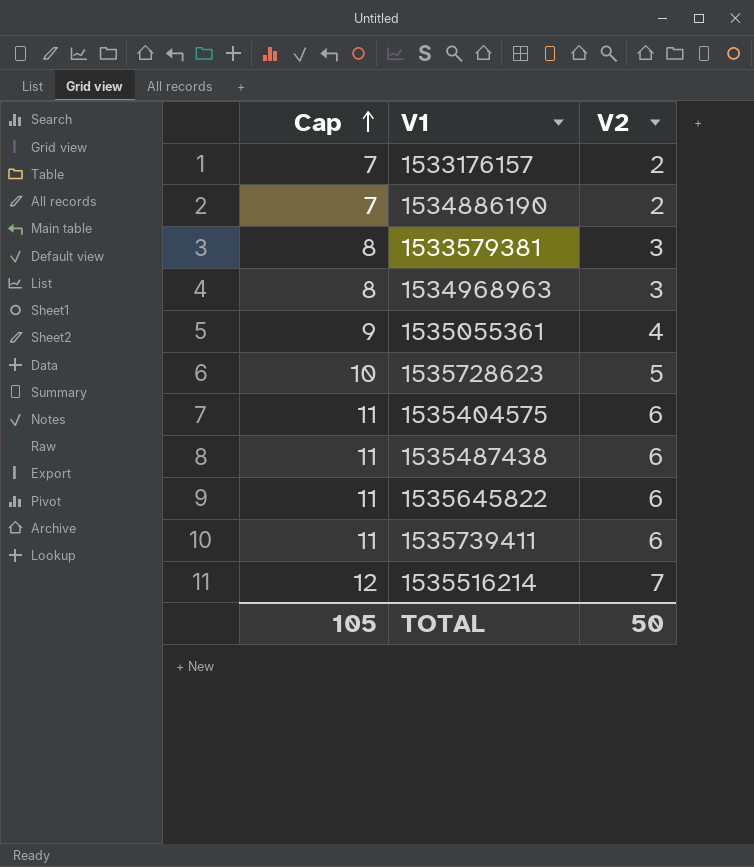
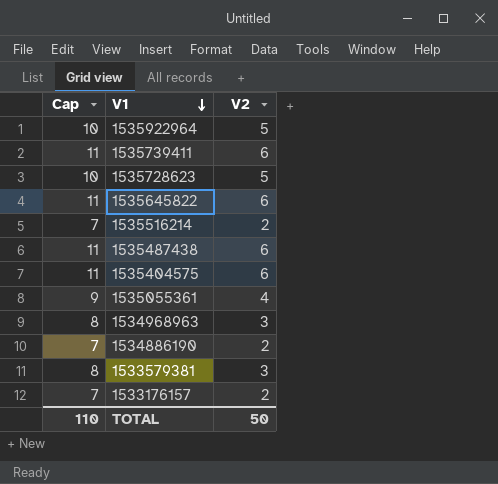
row order: Cap ascending -> V1 descending
row 1535922964: none -> 10 | 5
1535516214 | Cap: 12 -> 7
1535516214 | V2: 7 -> 2
TOTAL | Cap: 105 -> 110

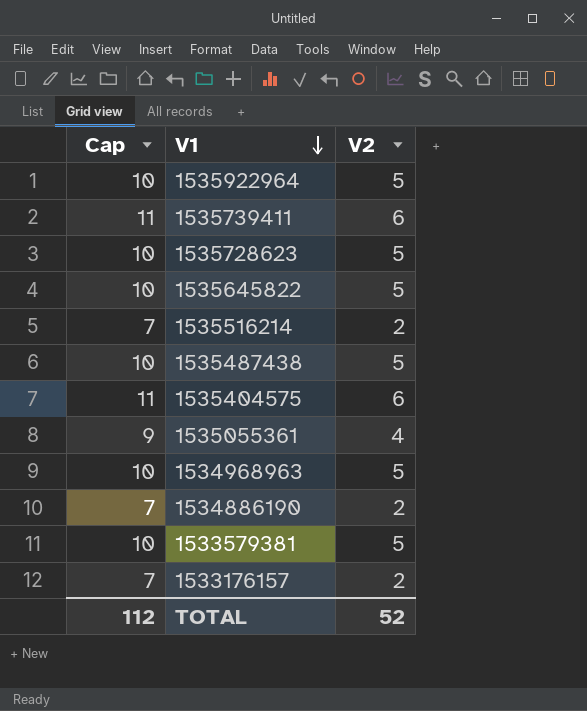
1535645822 | Cap: 11 -> 10
1535645822 | V2: 6 -> 5
1535487438 | Cap: 11 -> 10
1535487438 | V2: 6 -> 5
1534968963 | Cap: 8 -> 10
1534968963 | V2: 3 -> 5
1533579381 | Cap: 8 -> 10
1533579381 | V2: 3 -> 5
TOTAL | Cap: 110 -> 112
TOTAL | V2: 50 -> 52

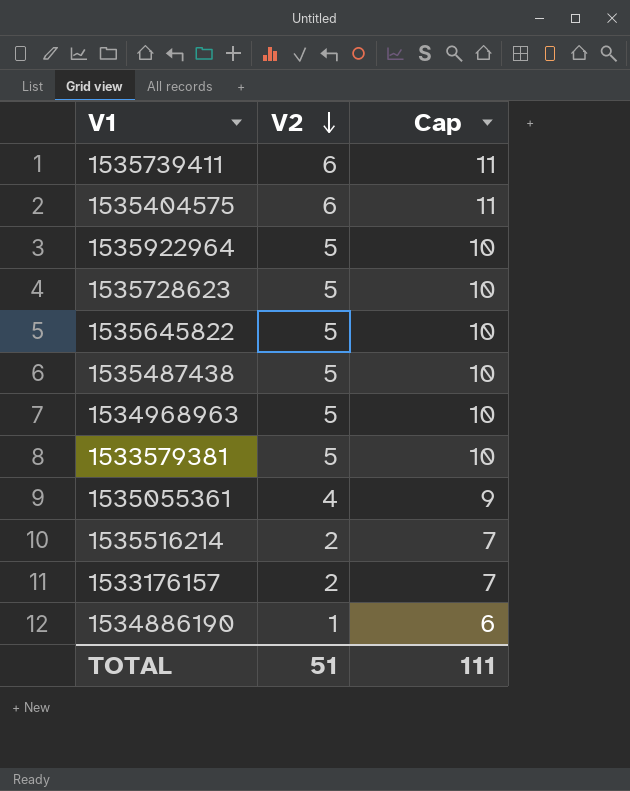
row order: V1 descending -> V2 descending
column Cap | position: 1 -> 3
1534886190 | V2: 2 -> 1
1534886190 | Cap: 7 -> 6
TOTAL | V2: 52 -> 51
TOTAL | Cap: 112 -> 111

